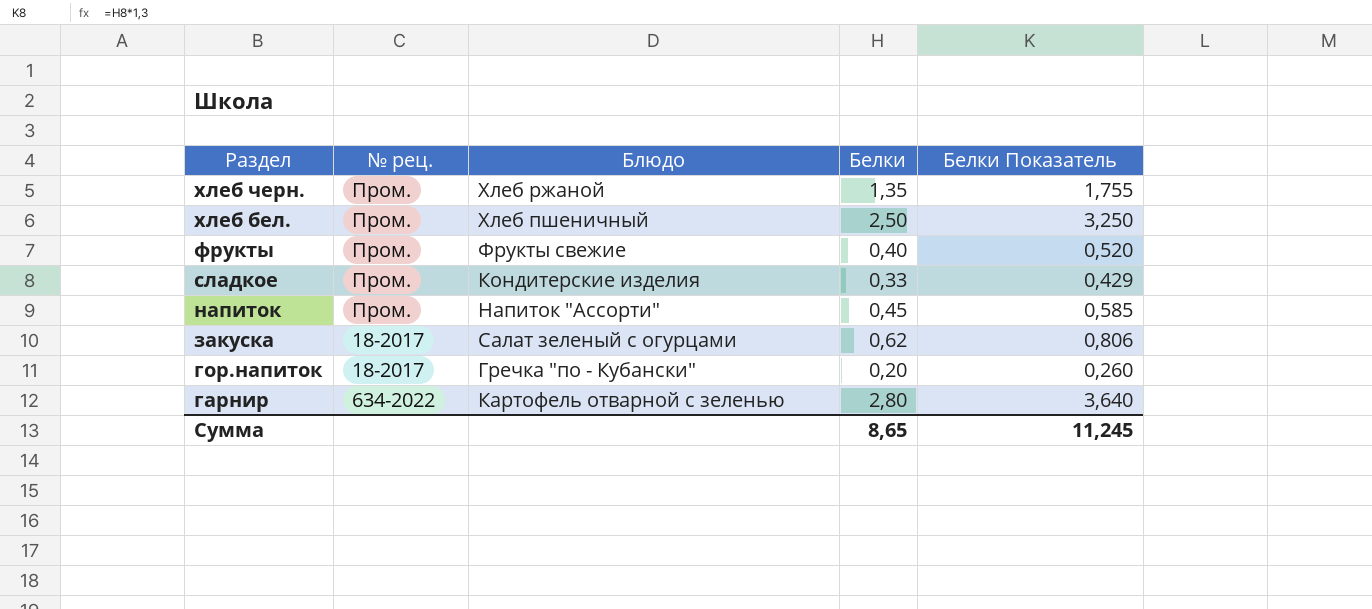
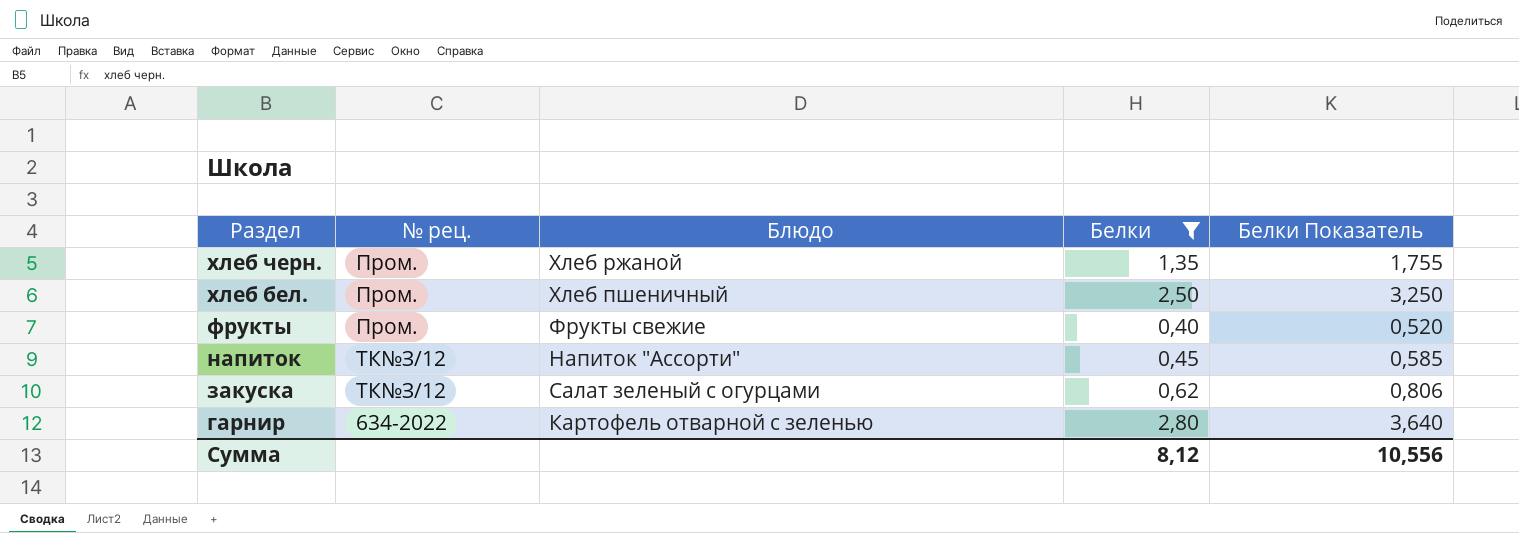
filter: none -> Белки >= 0,40
напиток | № рец.: Пром. -> ТК№З/12
закуска | № рец.: 18-2017 -> ТК№З/12
Сумма | Белки: 8,65 -> 8,12
Сумма | Белки Показатель: 11,245 -> 10,556

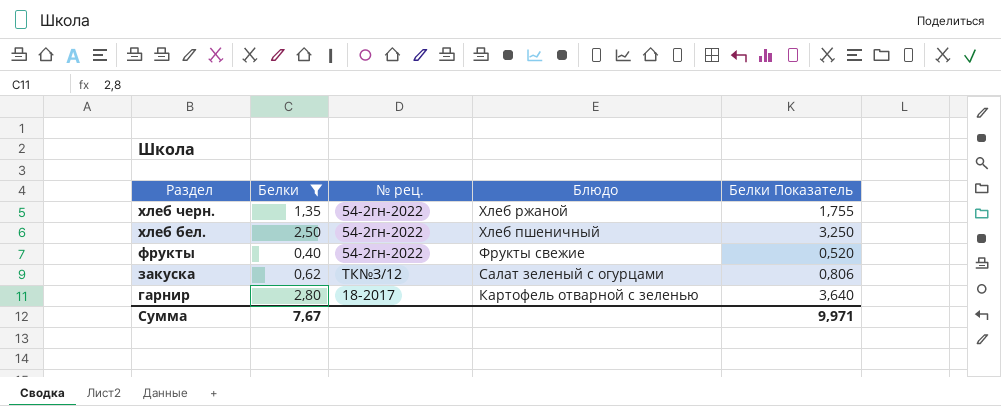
column Белки | position: 4 -> 2
row напиток: ТК№З/12 | Напиток "Ассорти" | 0,45 | 0,585 -> none
хлеб черн. | № рец.: Пром. -> 54-2гн-2022
хлеб бел. | № рец.: Пром. -> 54-2гн-2022
фрукты | № рец.: Пром. -> 54-2гн-2022
гарнир | № рец.: 634-2022 -> 18-2017
Сумма | Белки: 8,12 -> 7,67
Сумма | Белки Показатель: 10,556 -> 9,971

